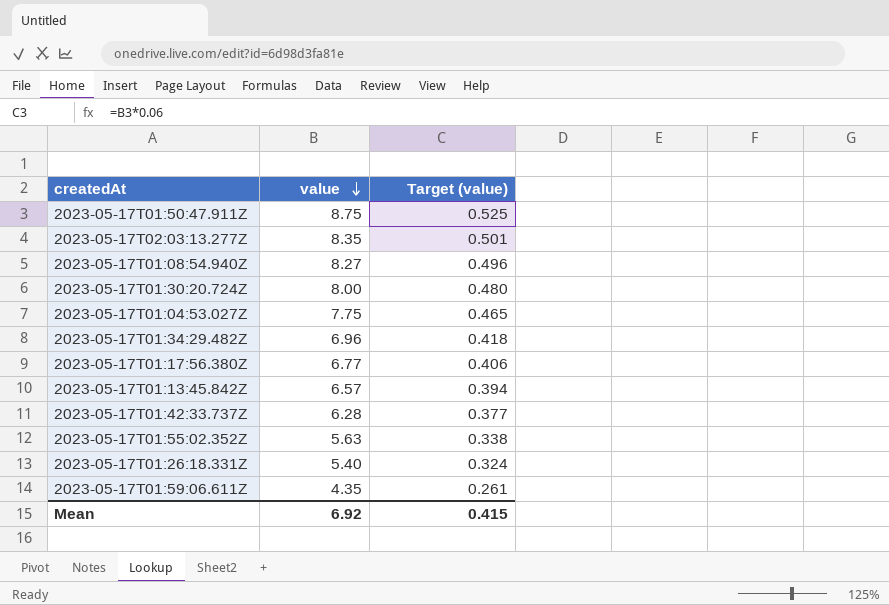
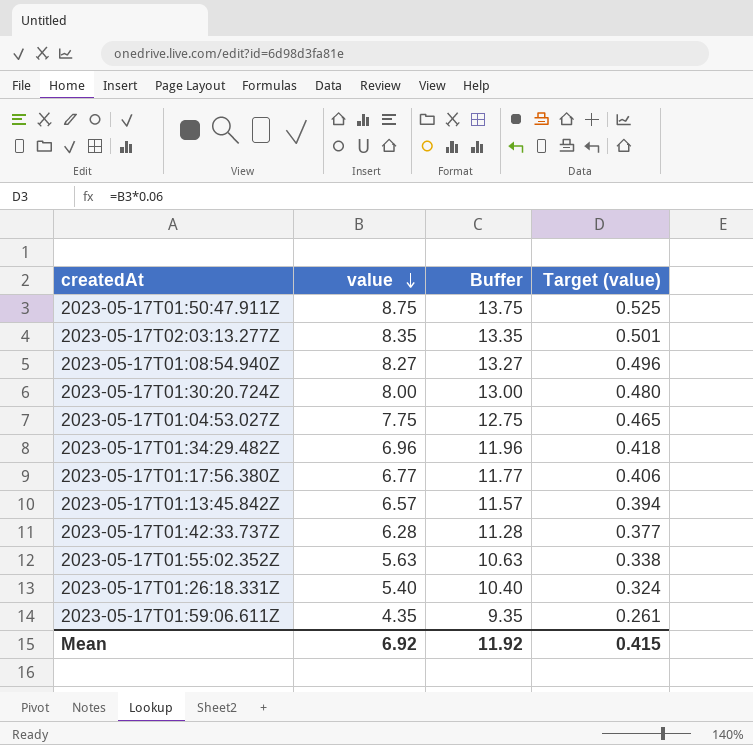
column Buffer | formula: none -> [value] + 5

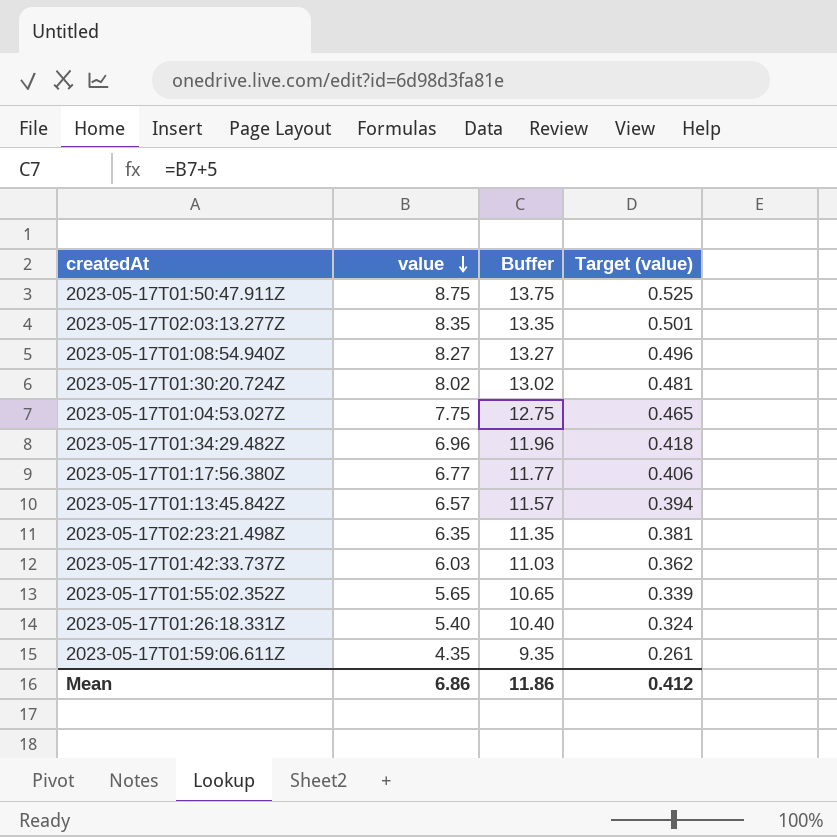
2023-05-17T01:30:20.724Z | value: 8.00 -> 8.02
2023-05-17T01:30:20.724Z | Buffer: 13.00 -> 13.02
2023-05-17T01:30:20.724Z | Target (value): 0.480 -> 0.481
row 2023-05-17T02:23:21.498Z: none -> 6.35 | 11.35 | 0.381
2023-05-17T01:42:33.737Z | value: 6.28 -> 6.03
2023-05-17T01:42:33.737Z | Buffer: 11.28 -> 11.03
2023-05-17T01:42:33.737Z | Target (value): 0.377 -> 0.362
2023-05-17T01:55:02.352Z | value: 5.63 -> 5.65
2023-05-17T01:55:02.352Z | Buffer: 10.63 -> 10.65
2023-05-17T01:55:02.352Z | Target (value): 0.338 -> 0.339
Mean | value: 6.92 -> 6.86
Mean | Buffer: 11.92 -> 11.86
Mean | Target (value): 0.415 -> 0.412

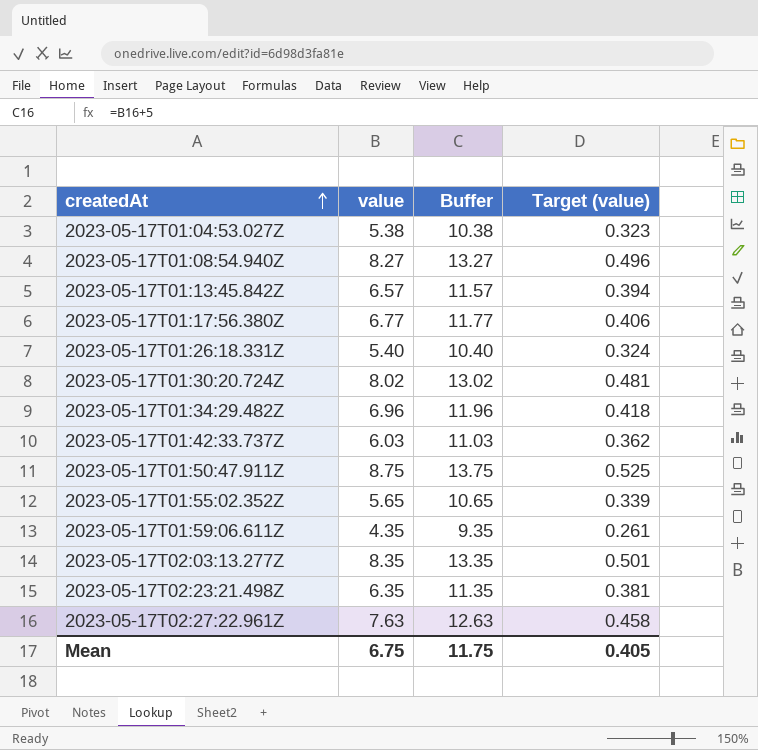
row order: value descending -> createdAt ascending
2023-05-17T01:04:53.027Z | value: 7.75 -> 5.38
2023-05-17T01:04:53.027Z | Buffer: 12.75 -> 10.38
2023-05-17T01:04:53.027Z | Target (value): 0.465 -> 0.323
row 2023-05-17T02:27:22.961Z: none -> 7.63 | 12.63 | 0.458
Mean | value: 6.86 -> 6.75
Mean | Buffer: 11.86 -> 11.75
Mean | Target (value): 0.412 -> 0.405

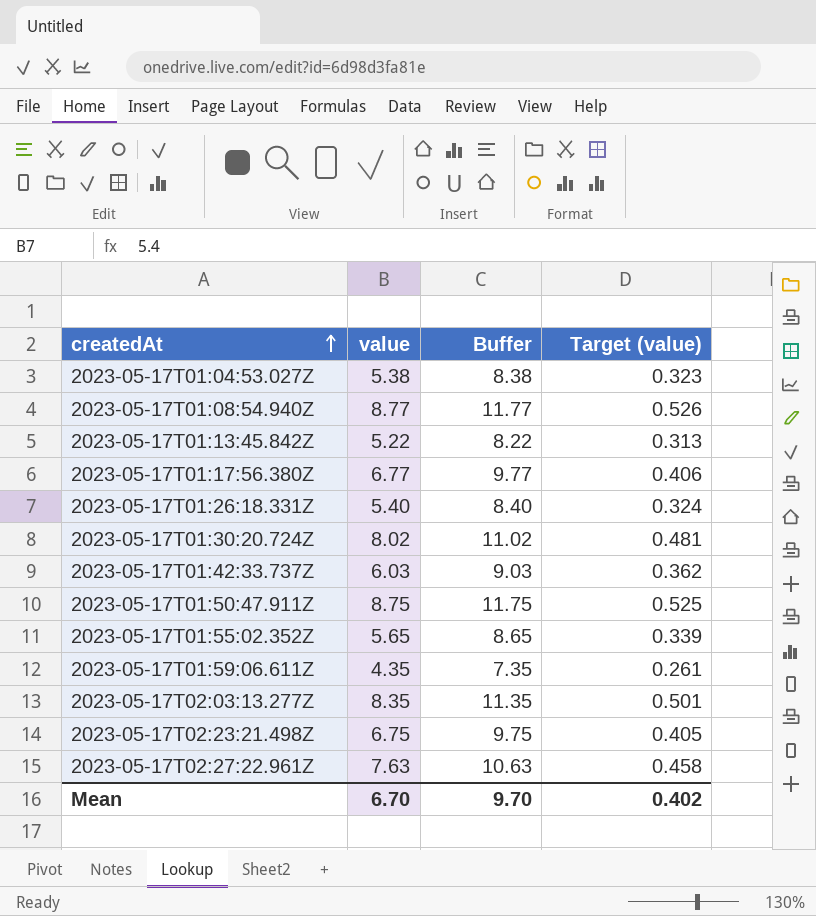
column Buffer | formula: [value] + 5 -> [value] + 3
row 2023-05-17T01:34:29.482Z: 6.96 | 11.96 | 0.418 -> none
2023-05-17T01:08:54.940Z | value: 8.27 -> 8.77
2023-05-17T01:08:54.940Z | Target (value): 0.496 -> 0.526
2023-05-17T01:13:45.842Z | value: 6.57 -> 5.22
2023-05-17T01:13:45.842Z | Target (value): 0.394 -> 0.313
2023-05-17T02:23:21.498Z | value: 6.35 -> 6.75
2023-05-17T02:23:21.498Z | Target (value): 0.381 -> 0.405
Mean | value: 6.75 -> 6.70
Mean | Buffer: 11.75 -> 9.70
Mean | Target (value): 0.405 -> 0.402

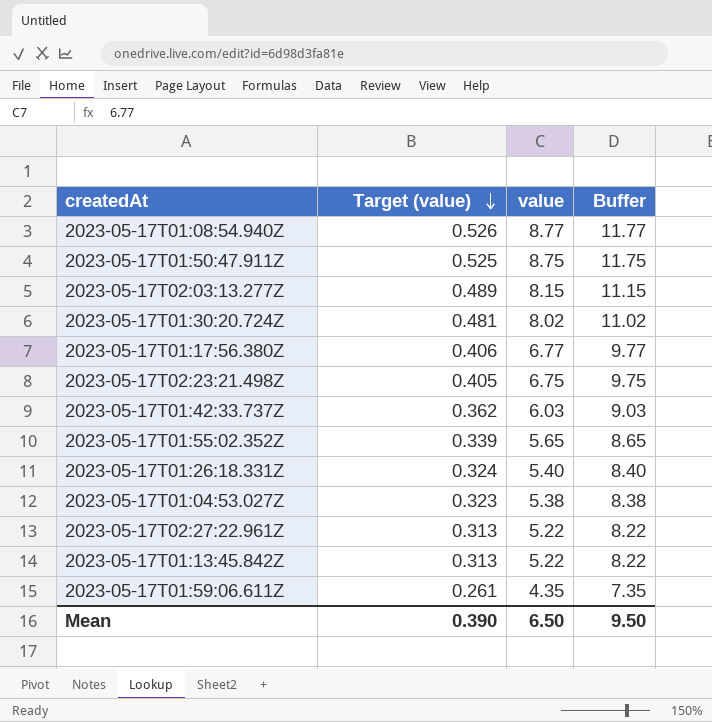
row order: createdAt ascending -> Target (value) descending
column Target (value) | position: 4 -> 2
2023-05-17T02:03:13.277Z | Target (value): 0.501 -> 0.489
2023-05-17T02:03:13.277Z | value: 8.35 -> 8.15
2023-05-17T02:03:13.277Z | Buffer: 11.35 -> 11.15
2023-05-17T02:27:22.961Z | Target (value): 0.458 -> 0.313
2023-05-17T02:27:22.961Z | value: 7.63 -> 5.22
2023-05-17T02:27:22.961Z | Buffer: 10.63 -> 8.22
Mean | Target (value): 0.402 -> 0.390
Mean | value: 6.70 -> 6.50
Mean | Buffer: 9.70 -> 9.50

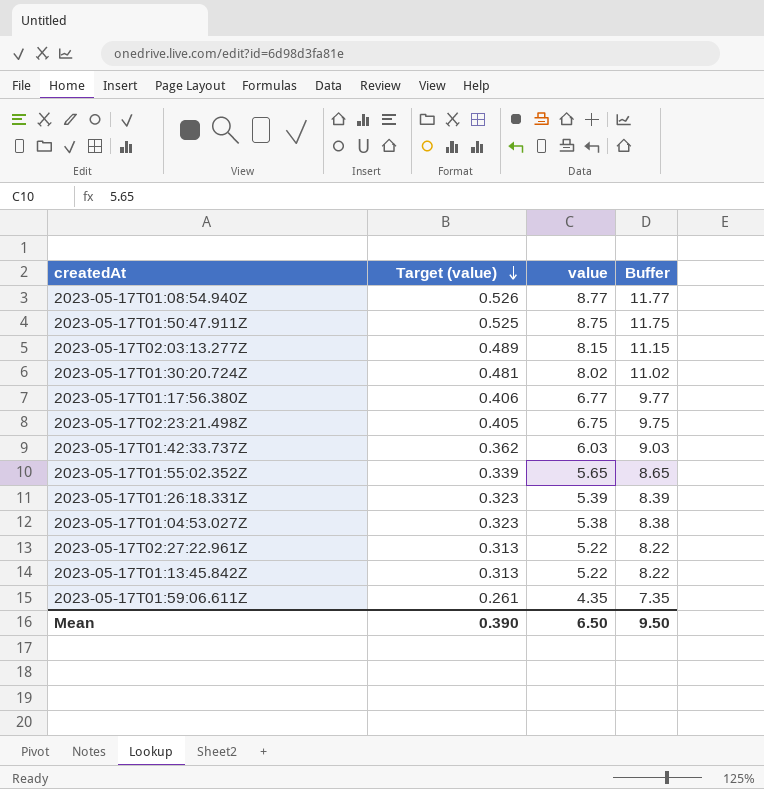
2023-05-17T01:26:18.331Z | Target (value): 0.324 -> 0.323
2023-05-17T01:26:18.331Z | value: 5.40 -> 5.39
2023-05-17T01:26:18.331Z | Buffer: 8.40 -> 8.39

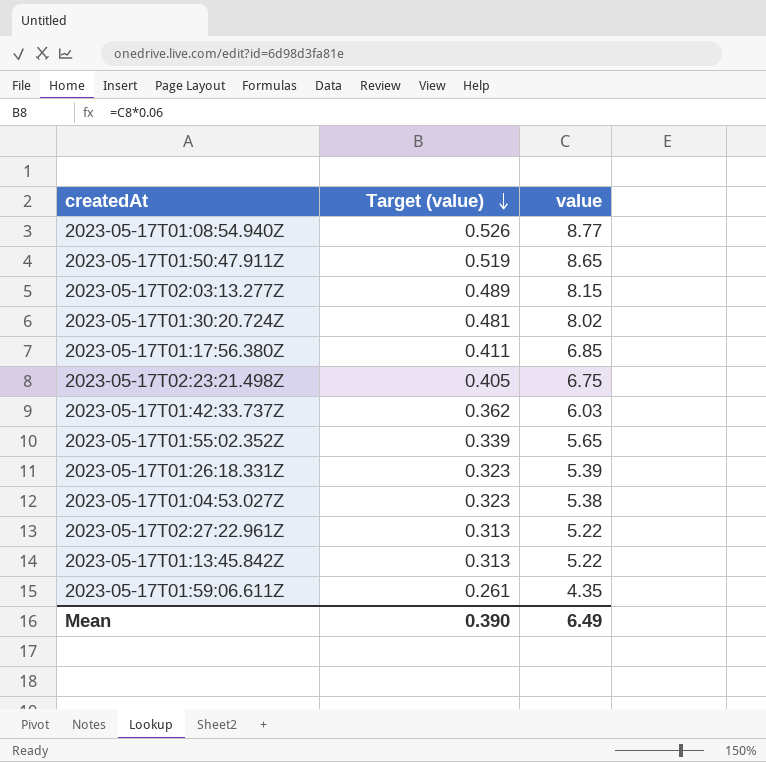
column Buffer | formula: [value] + 3 -> none
2023-05-17T01:50:47.911Z | Target (value): 0.525 -> 0.519
2023-05-17T01:50:47.911Z | value: 8.75 -> 8.65
2023-05-17T01:17:56.380Z | Target (value): 0.406 -> 0.411
2023-05-17T01:17:56.380Z | value: 6.77 -> 6.85
Mean | value: 6.50 -> 6.49

